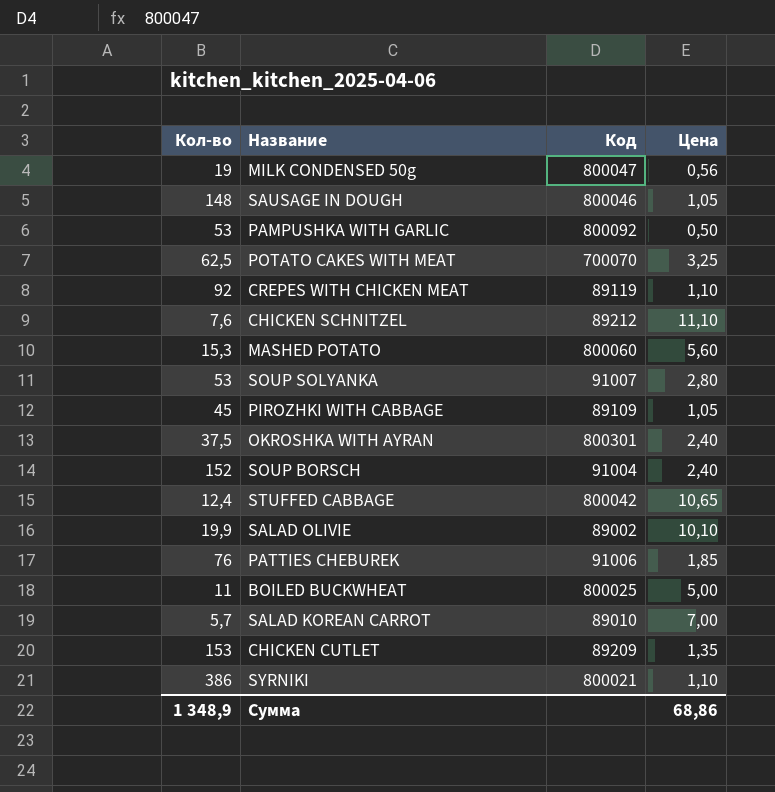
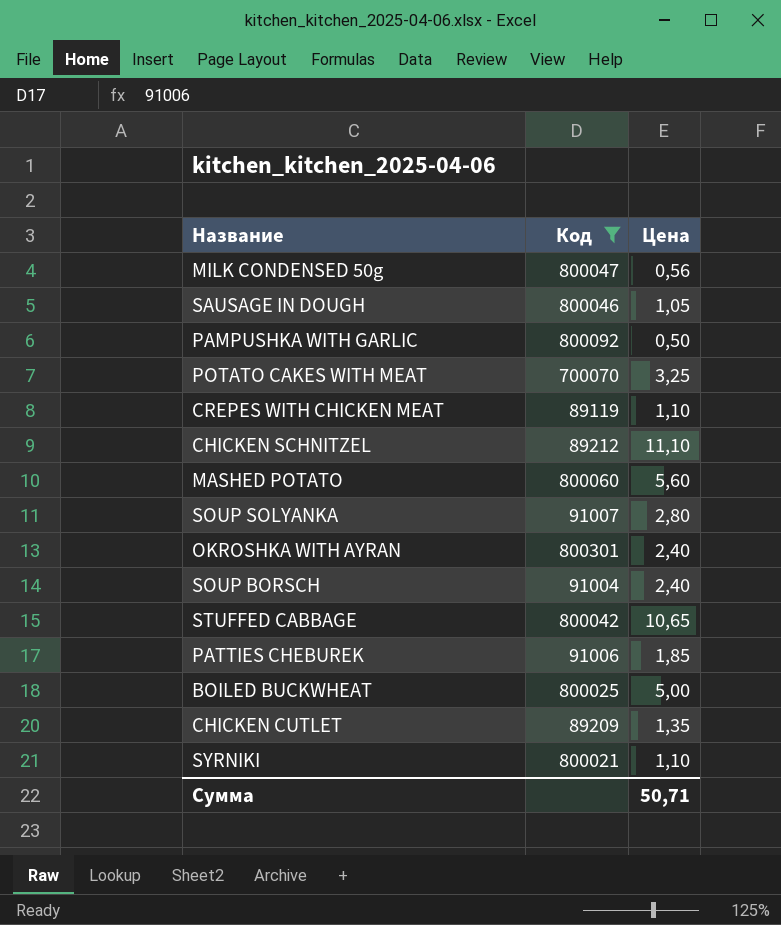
filter: none -> Код >= 89119
column Кол-во | position: 1 -> none
Сумма | Цена: 68,86 -> 50,71

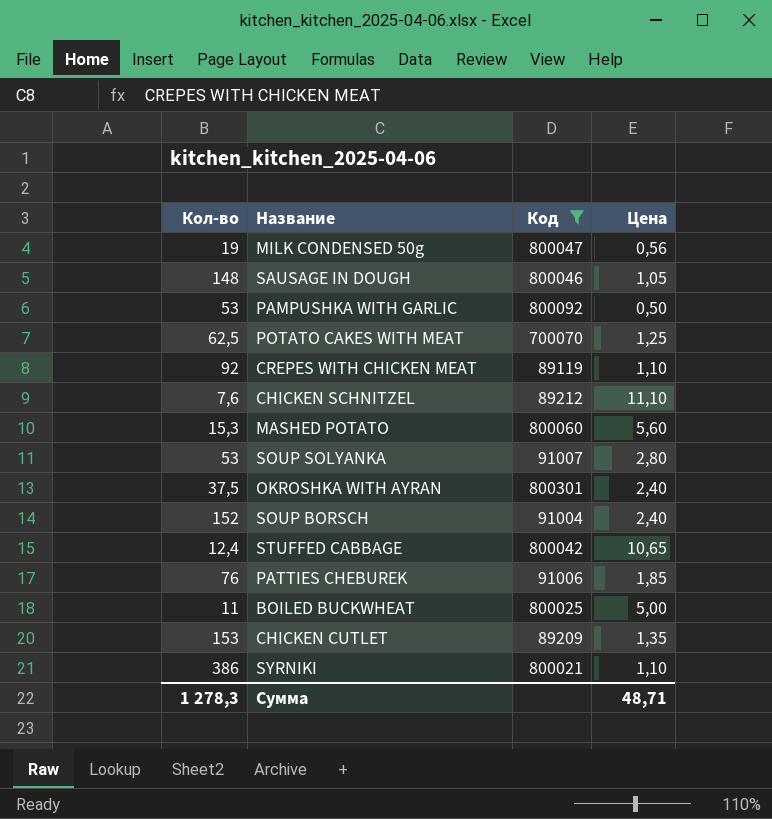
column Кол-во | position: none -> 1
POTATO CAKES WITH MEAT | Цена: 3,25 -> 1,25
Сумма | Цена: 50,71 -> 48,71

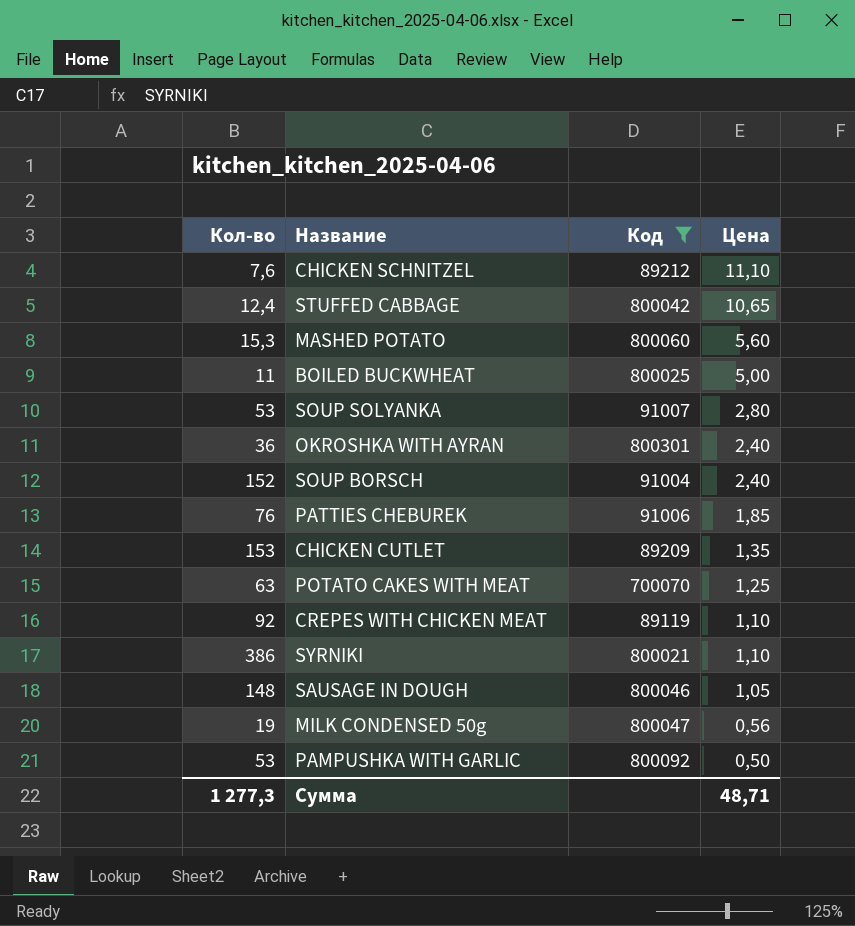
row order: none -> Цена descending
OKROSHKA WITH AYRAN | Кол-во: 37,5 -> 36
POTATO CAKES WITH MEAT | Кол-во: 62,5 -> 63
Сумма | Кол-во: 1 278,3 -> 1 277,3

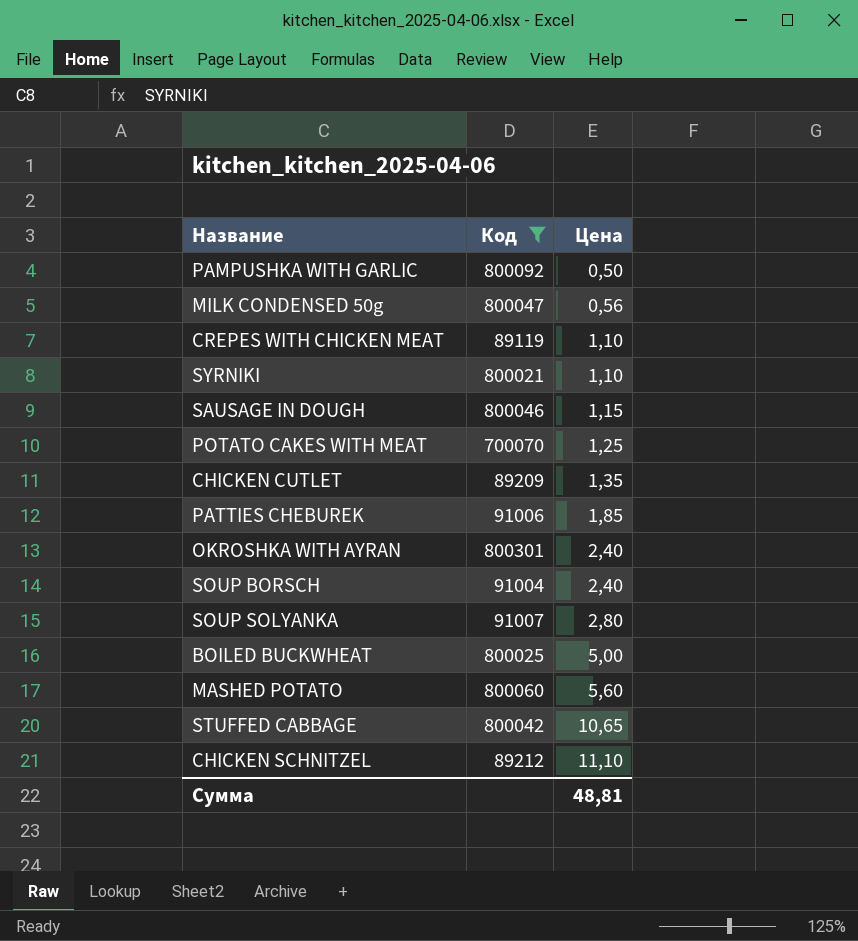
row order: Цена descending -> Цена ascending
column Кол-во | position: 1 -> none
SAUSAGE IN DOUGH | Цена: 1,05 -> 1,15
Сумма | Цена: 48,71 -> 48,81

